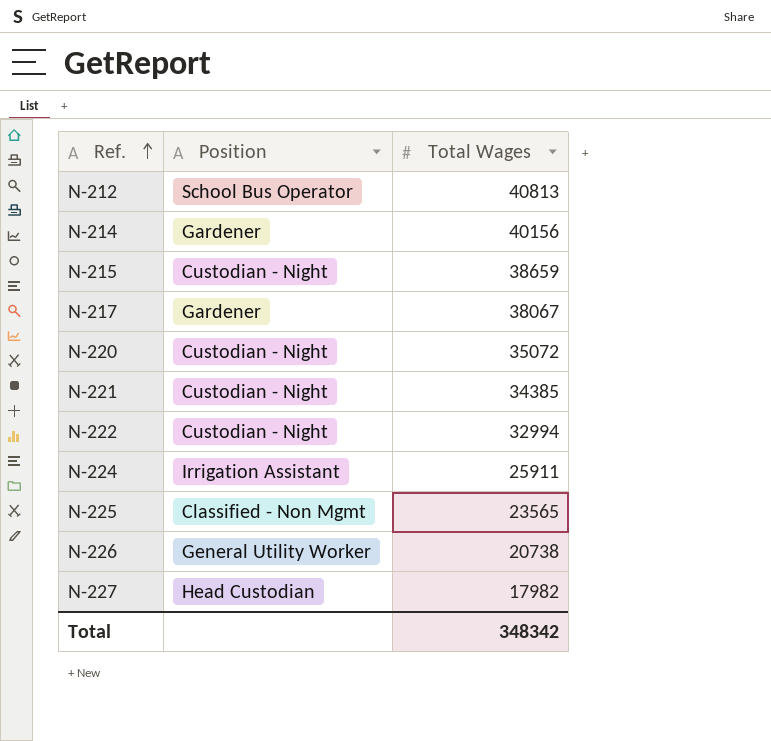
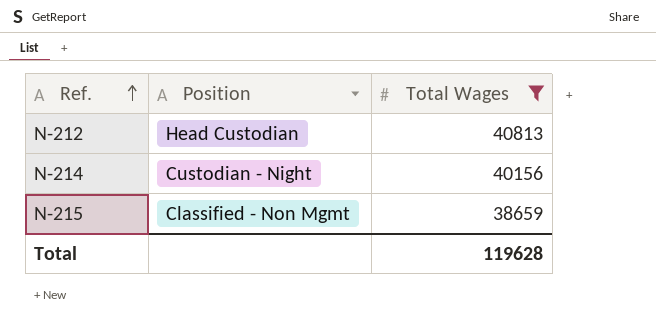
filter: none -> Total Wages >= 38659
N-212 | Position: School Bus Operator -> Head Custodian
N-214 | Position: Gardener -> Custodian - Night
N-215 | Position: Custodian - Night -> Classified - Non Mgmt
Total | Total Wages: 348342 -> 119628

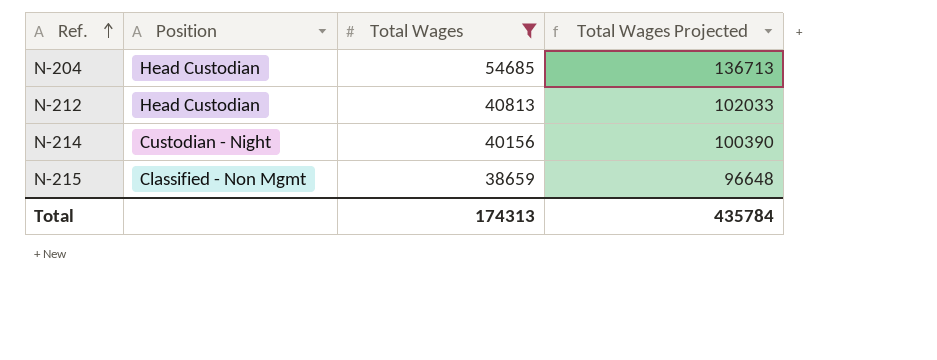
column Total Wages Projected | formula: none -> [Total Wages] * 2.5
row N-204: none -> Head Custodian | 54685 | 136713
Total | Total Wages: 119628 -> 174313

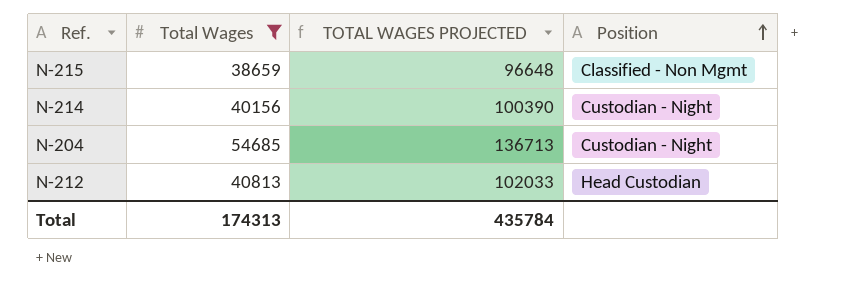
row order: Ref. ascending -> Position ascending
column name: Total Wages Projected -> TOTAL WAGES PROJECTED
column Position | position: 2 -> 4
N-204 | Position: Head Custodian -> Custodian - Night

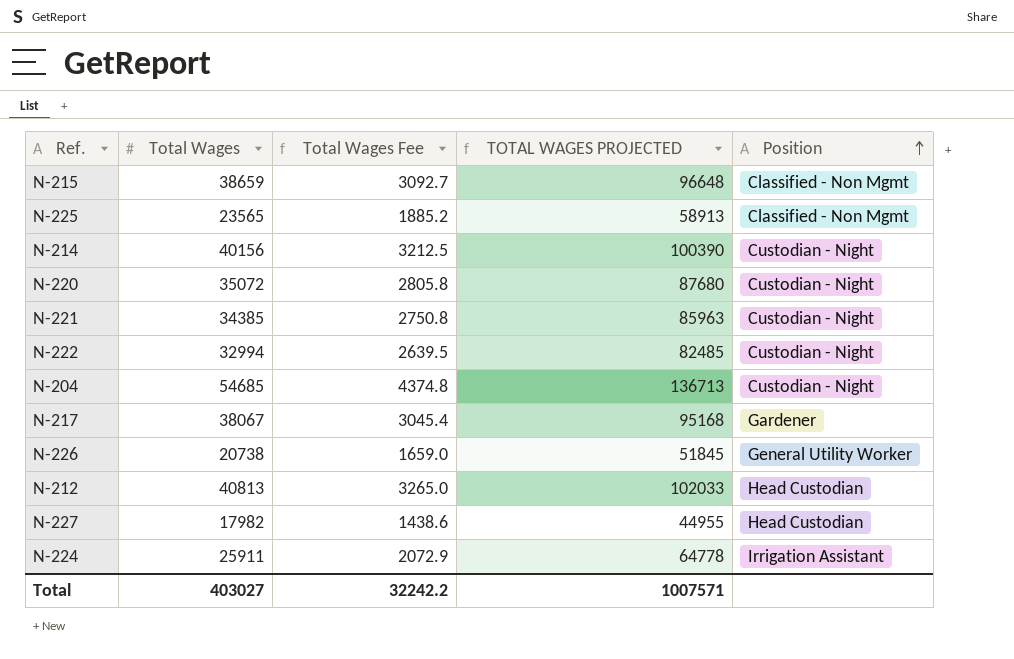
filter: Total Wages >= 38659 -> none
column Total Wages Fee | formula: none -> [Total Wages] * 0.08
Total | Total Wages: 174313 -> 403027
Total | TOTAL WAGES PROJECTED: 435784 -> 1007571

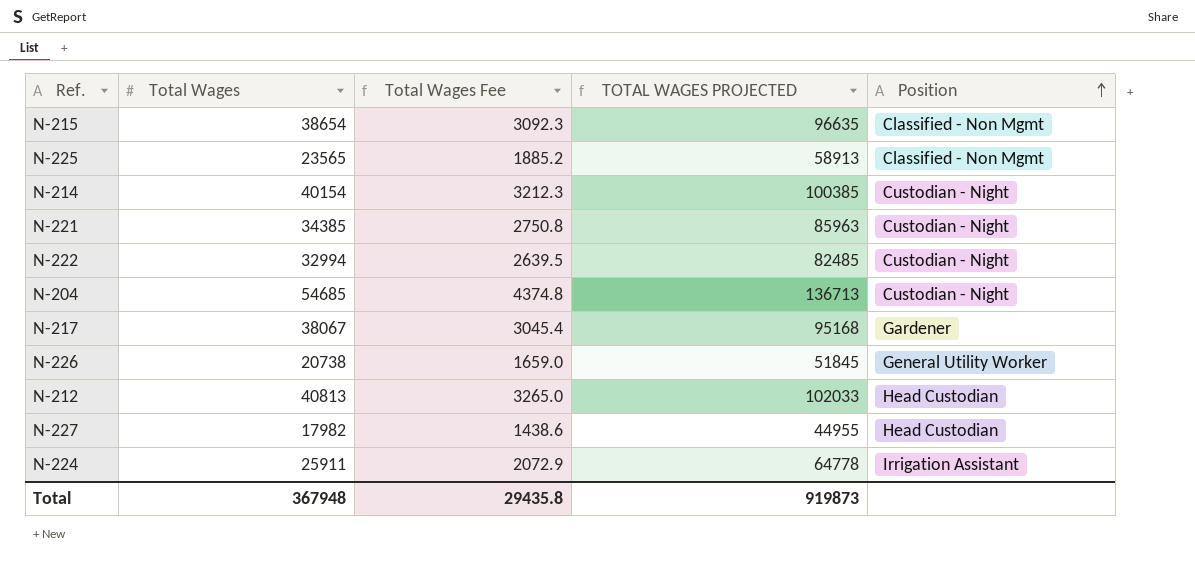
row N-220: 35072 | 2805.8 | 87680 | Custodian - Night -> none
N-215 | Total Wages: 38659 -> 38654
N-215 | Total Wages Fee: 3092.7 -> 3092.3
N-215 | TOTAL WAGES PROJECTED: 96648 -> 96635
N-214 | Total Wages: 40156 -> 40154
N-214 | Total Wages Fee: 3212.5 -> 3212.3
N-214 | TOTAL WAGES PROJECTED: 100390 -> 100385
Total | Total Wages: 403027 -> 367948
Total | Total Wages Fee: 32242.2 -> 29435.8
Total | TOTAL WAGES PROJECTED: 1007571 -> 919873

